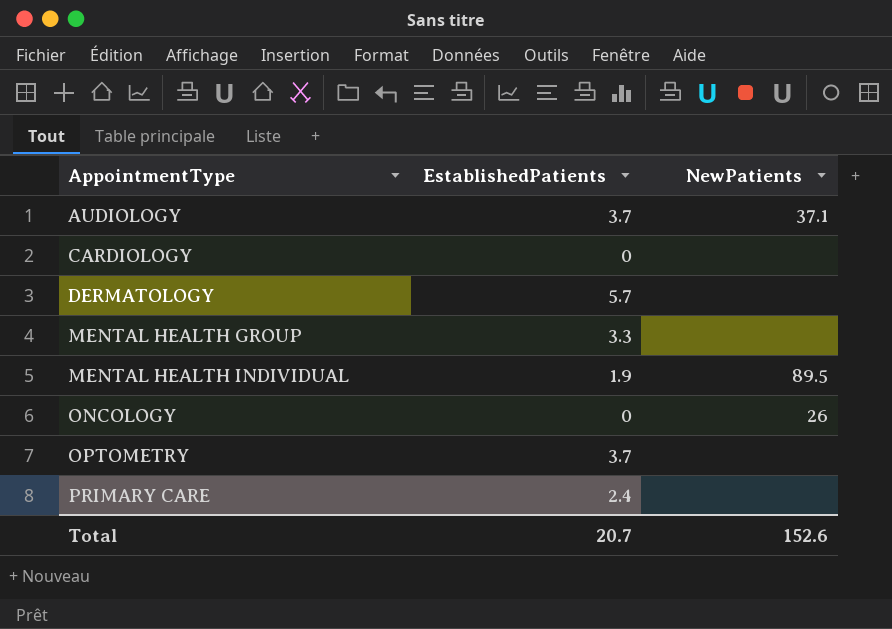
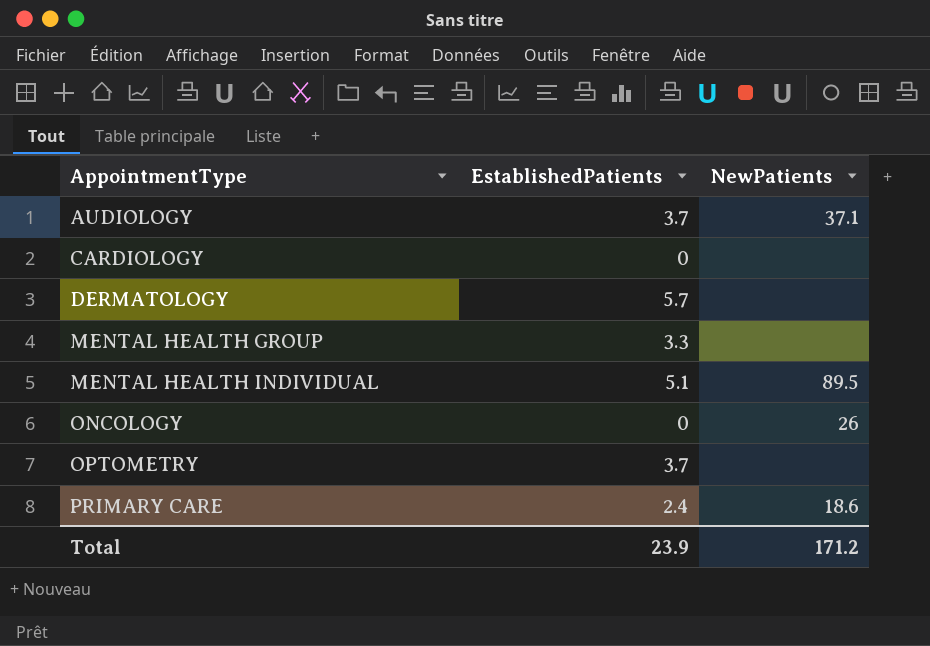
MENTAL HEALTH INDIVIDUAL | EstablishedPatients: 1.9 -> 5.1
PRIMARY CARE | NewPatients: none -> 18.6
Total | EstablishedPatients: 20.7 -> 23.9
Total | NewPatients: 152.6 -> 171.2

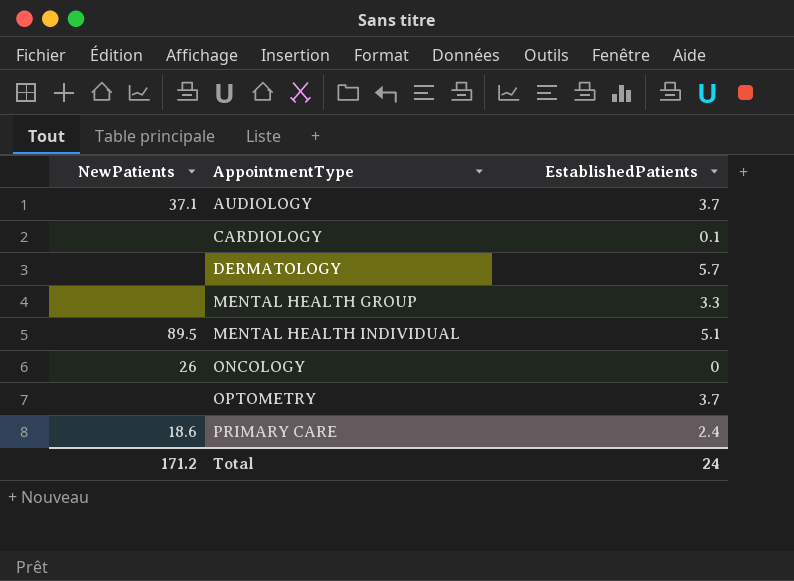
column NewPatients | position: 3 -> 1
CARDIOLOGY | EstablishedPatients: 0 -> 0.1
Total | EstablishedPatients: 23.9 -> 24

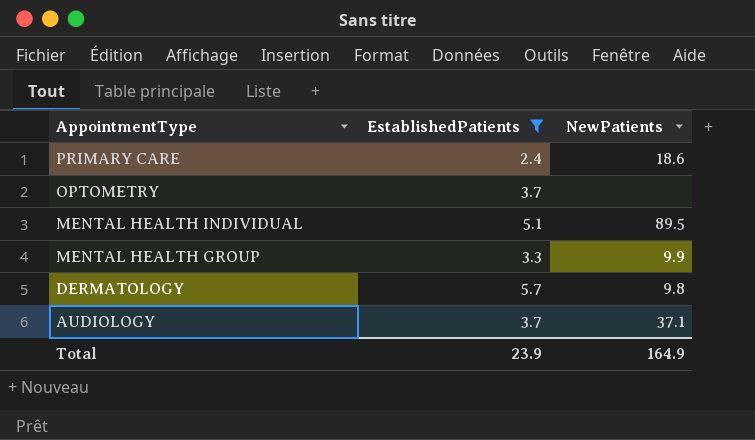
filter: none -> EstablishedPatients >= 2.4
row order: AppointmentType ascending -> AppointmentType descending
column NewPatients | position: 1 -> 3
MENTAL HEALTH GROUP | NewPatients: none -> 9.9
DERMATOLOGY | NewPatients: none -> 9.8
Total | EstablishedPatients: 24 -> 23.9
Total | NewPatients: 171.2 -> 164.9

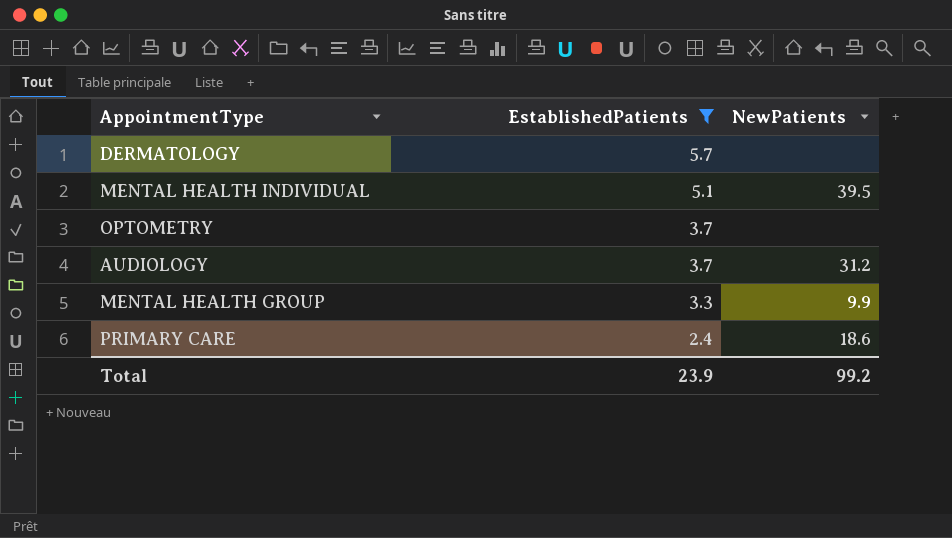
row order: AppointmentType descending -> EstablishedPatients descending
DERMATOLOGY | NewPatients: 9.8 -> none
MENTAL HEALTH INDIVIDUAL | NewPatients: 89.5 -> 39.5
AUDIOLOGY | NewPatients: 37.1 -> 31.2
Total | NewPatients: 164.9 -> 99.2

